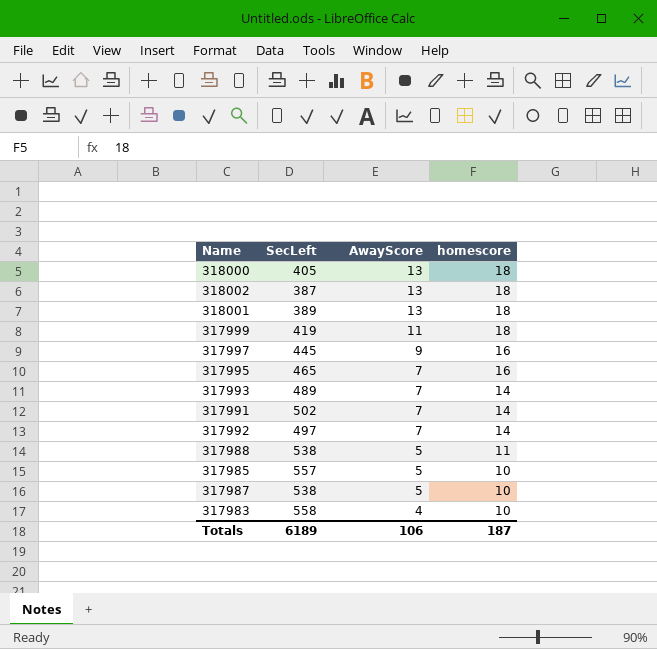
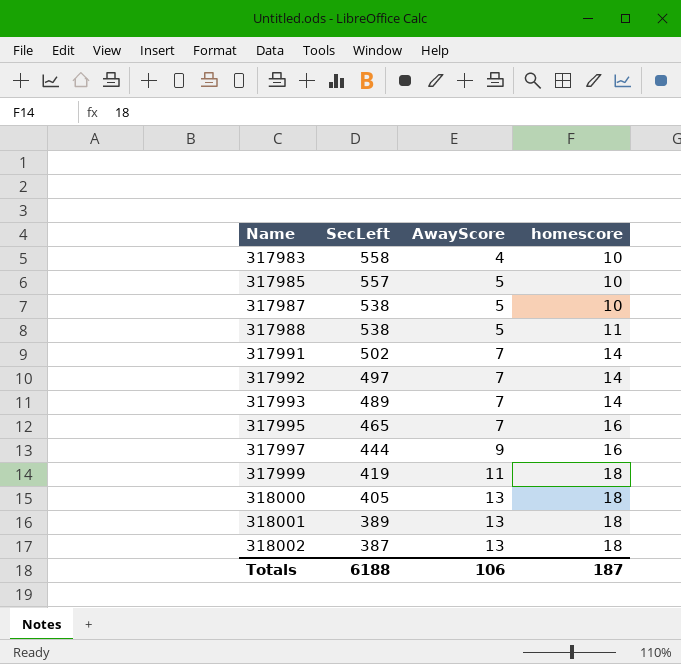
row order: AwayScore descending -> Name ascending
317997 | SecLeft: 445 -> 444
Totals | SecLeft: 6189 -> 6188

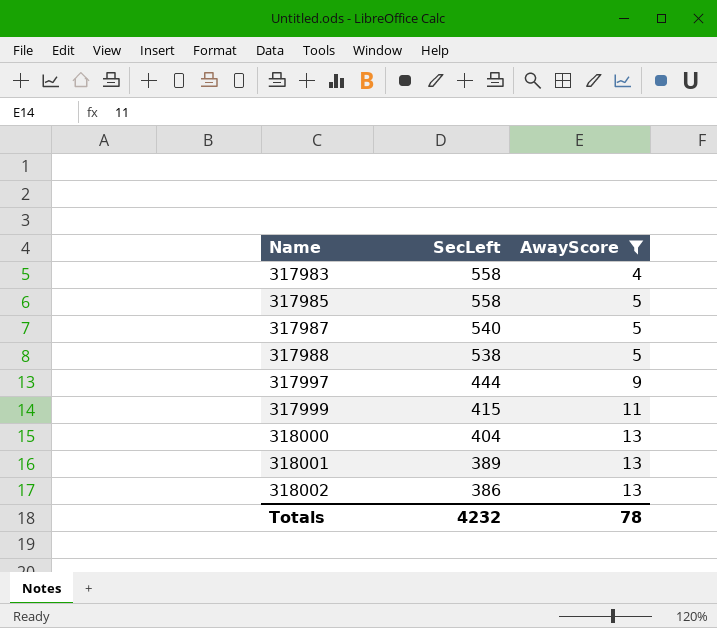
filter: none -> AwayScore != 7
column homescore | position: 4 -> none
317985 | SecLeft: 557 -> 558
317987 | SecLeft: 538 -> 540
317999 | SecLeft: 419 -> 415
318000 | SecLeft: 405 -> 404
318002 | SecLeft: 387 -> 386
Totals | SecLeft: 6188 -> 4232
Totals | AwayScore: 106 -> 78

